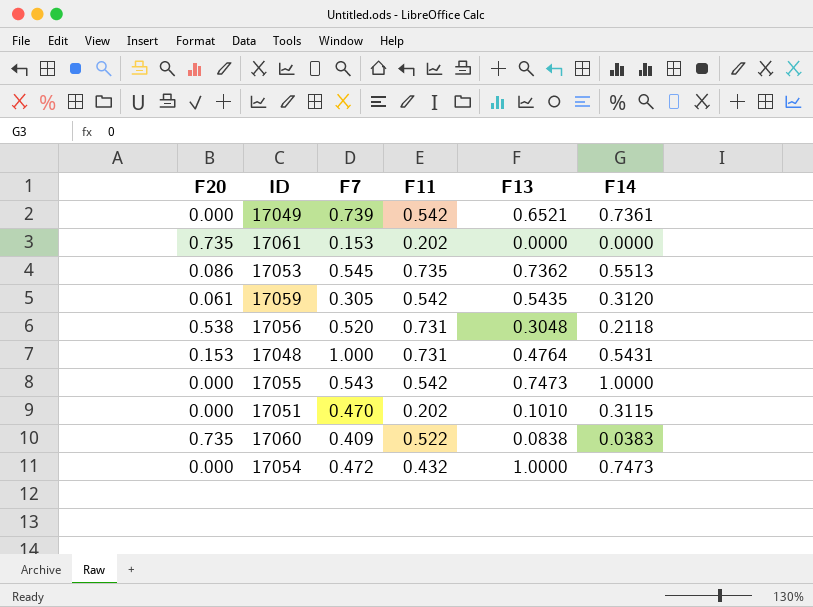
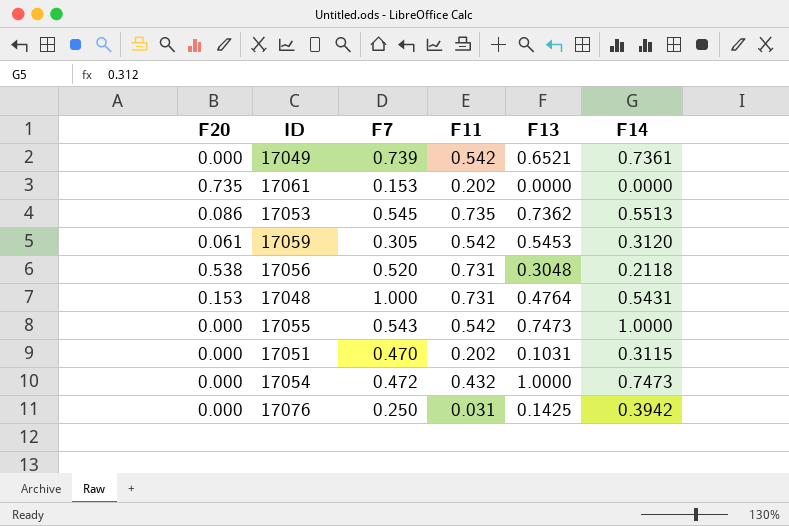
row 17060: 0.735 | 0.409 | 0.522 | 0.0838 | 0.0383 -> none
17059 | F13: 0.5435 -> 0.5453
17051 | F13: 0.1010 -> 0.1031
row 17076: none -> 0.000 | 0.250 | 0.031 | 0.1425 | 0.3942

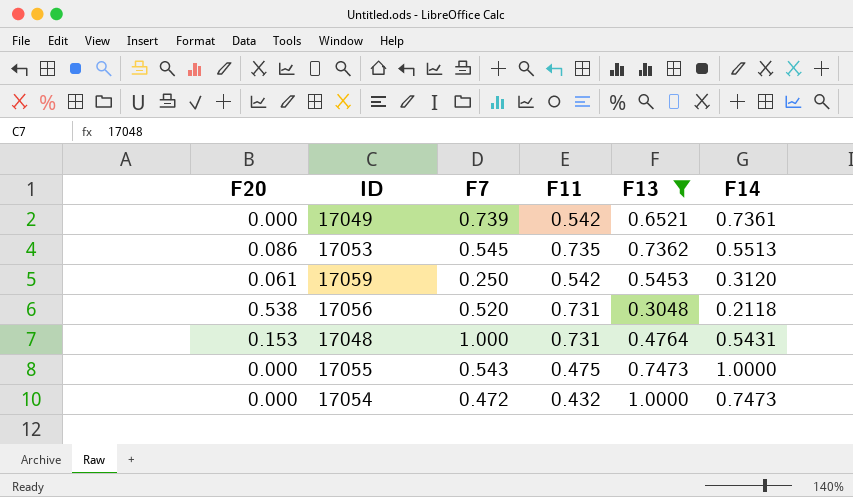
filter: none -> F13 >= 0.3048
17059 | F7: 0.305 -> 0.250
17055 | F11: 0.542 -> 0.475

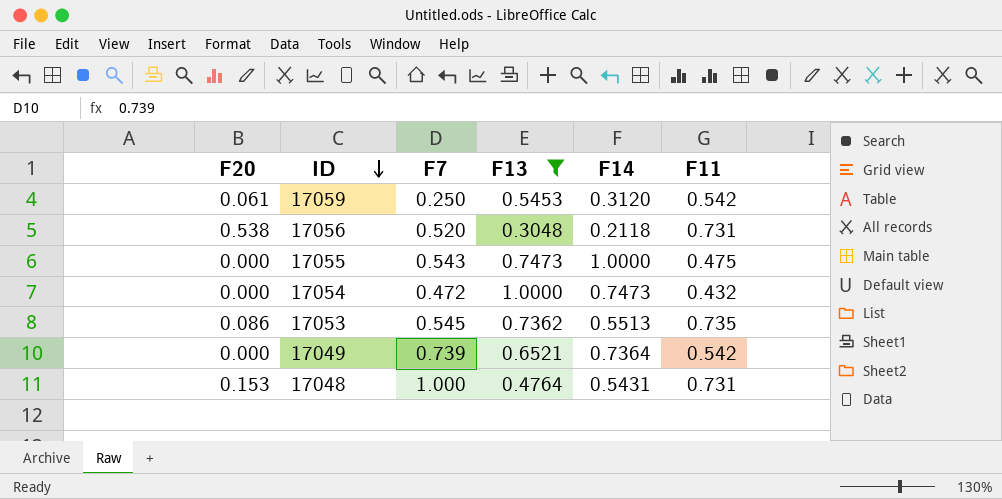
row order: none -> ID descending
column F11 | position: 4 -> 6
17049 | F14: 0.7361 -> 0.7364

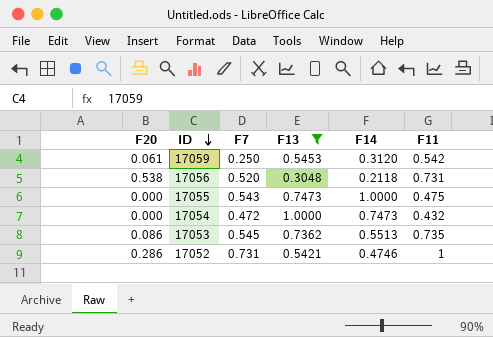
row 17049: 0.000 | 0.739 | 0.6521 | 0.7364 | 0.542 -> none
row 17048: 0.153 | 1.000 | 0.4764 | 0.5431 | 0.731 -> none
row 17052: none -> 0.286 | 0.731 | 0.5421 | 0.4746 | 1

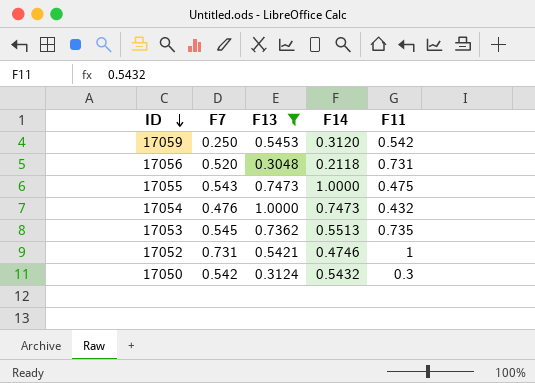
column F20 | position: 1 -> none
17054 | F7: 0.472 -> 0.476
row 17050: none -> 0.542 | 0.3124 | 0.5432 | 0.3

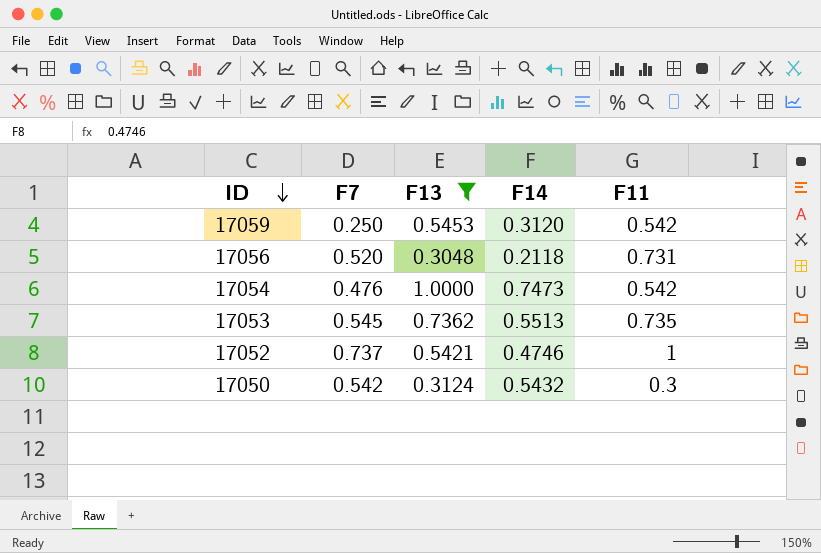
row 17055: 0.543 | 0.7473 | 1.0000 | 0.475 -> none
17054 | F11: 0.432 -> 0.542
17052 | F7: 0.731 -> 0.737

